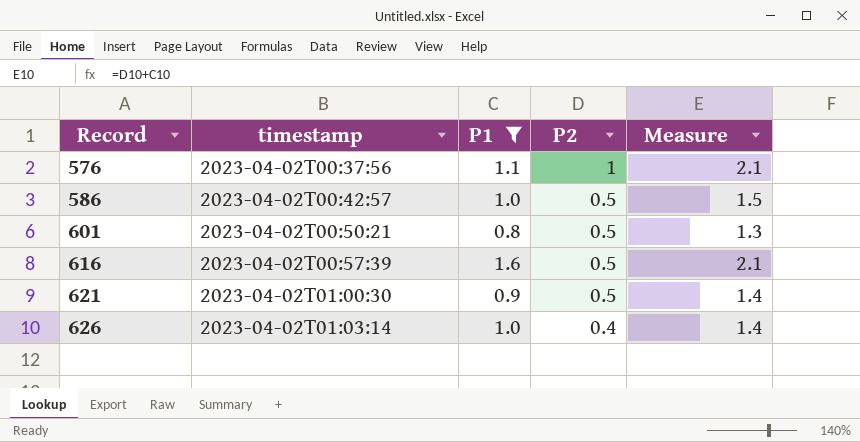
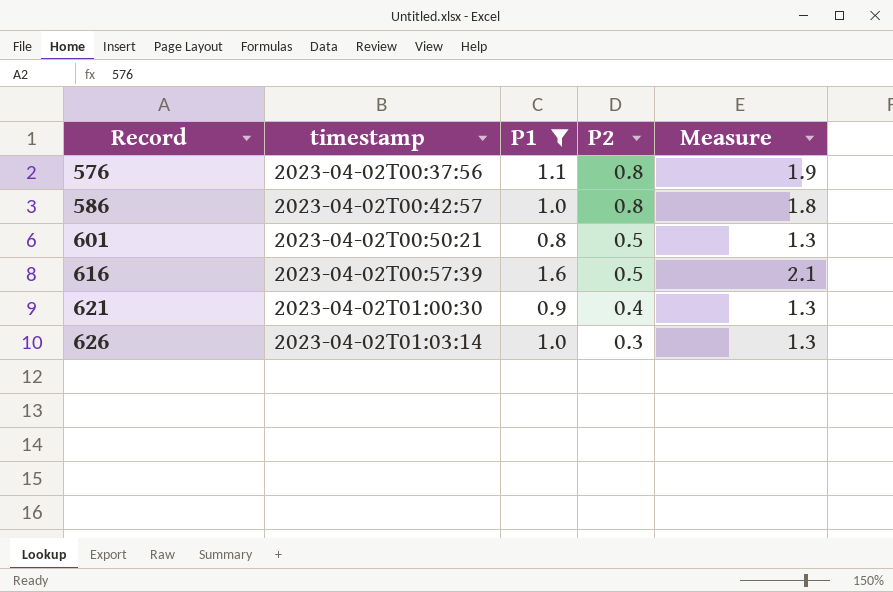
576 | P2: 1 -> 0.8
576 | Measure: 2.1 -> 1.9
586 | P2: 0.5 -> 0.8
586 | Measure: 1.5 -> 1.8
621 | P2: 0.5 -> 0.4
621 | Measure: 1.4 -> 1.3
626 | P2: 0.4 -> 0.3
626 | Measure: 1.4 -> 1.3

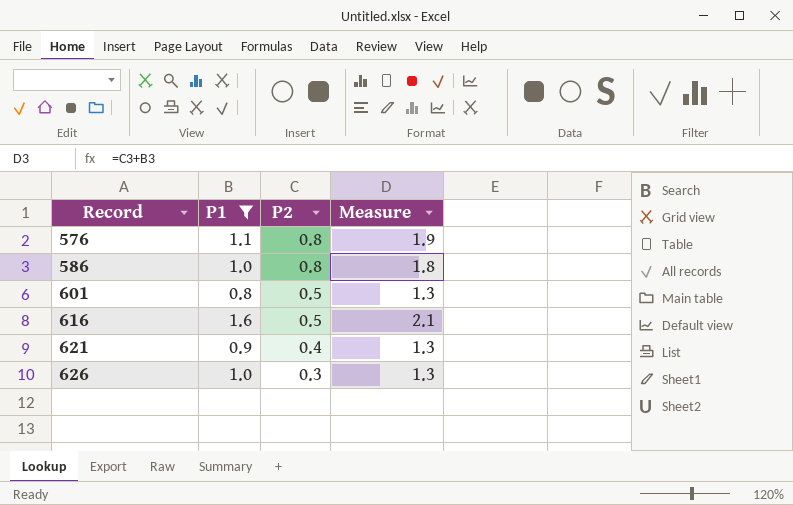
column timestamp | position: 2 -> none

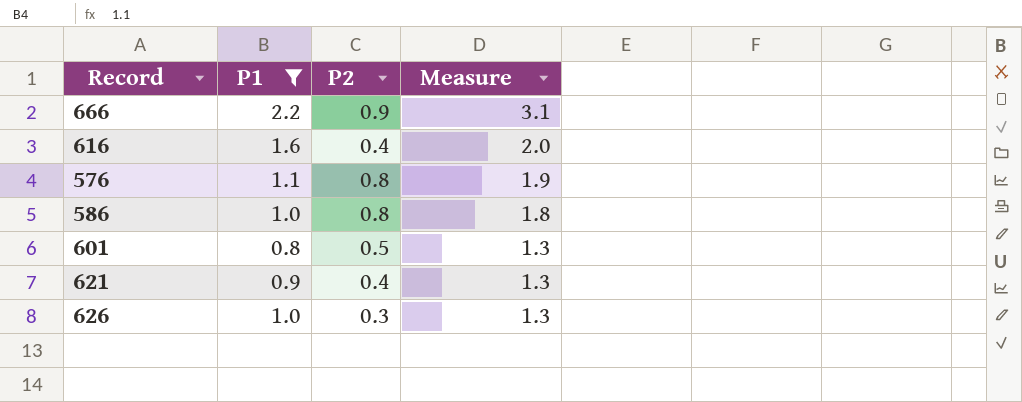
row order: Record ascending -> Measure descending
row 666: none -> 2.2 | 0.9 | 3.1
616 | P2: 0.5 -> 0.4
616 | Measure: 2.1 -> 2.0

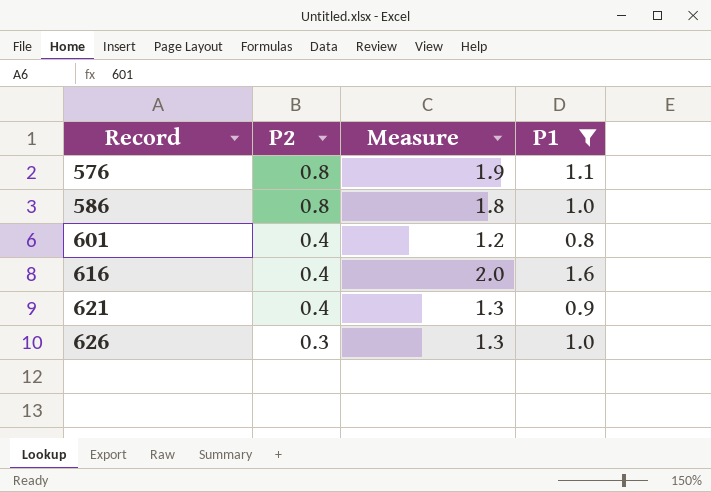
row order: Measure descending -> Record ascending
column P1 | position: 2 -> 4
row 666: 2.2 | 0.9 | 3.1 -> none
601 | P2: 0.5 -> 0.4
601 | Measure: 1.3 -> 1.2

